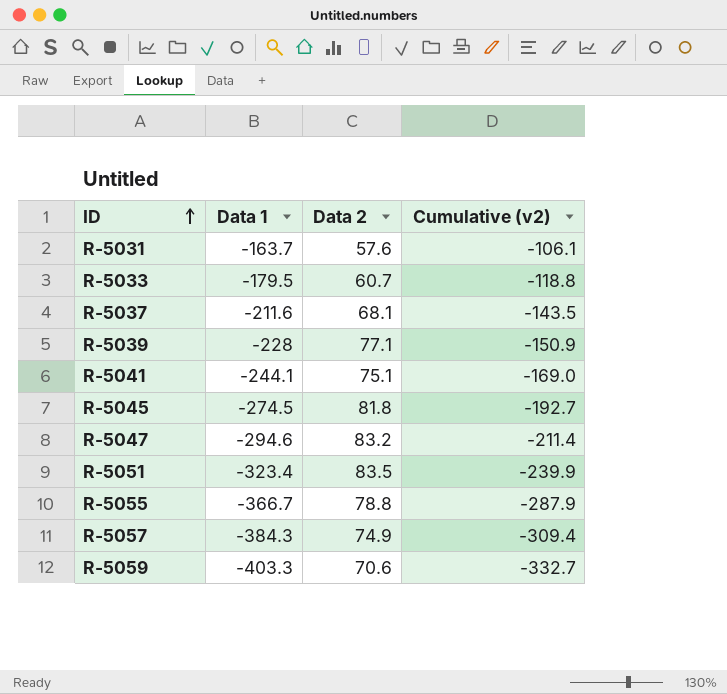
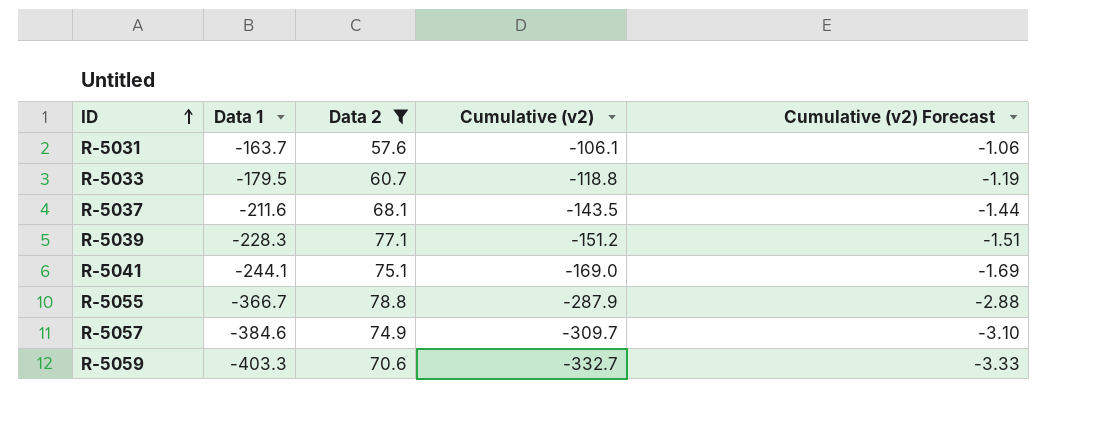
filter: none -> Data 2 <= 78.8
column Cumulative (v2) Forecast | formula: none -> [Cumulative (v2)] * 0.01
R-5039 | Data 1: -228 -> -228.3
R-5039 | Cumulative (v2): -150.9 -> -151.2
R-5057 | Data 1: -384.3 -> -384.6
R-5057 | Cumulative (v2): -309.4 -> -309.7

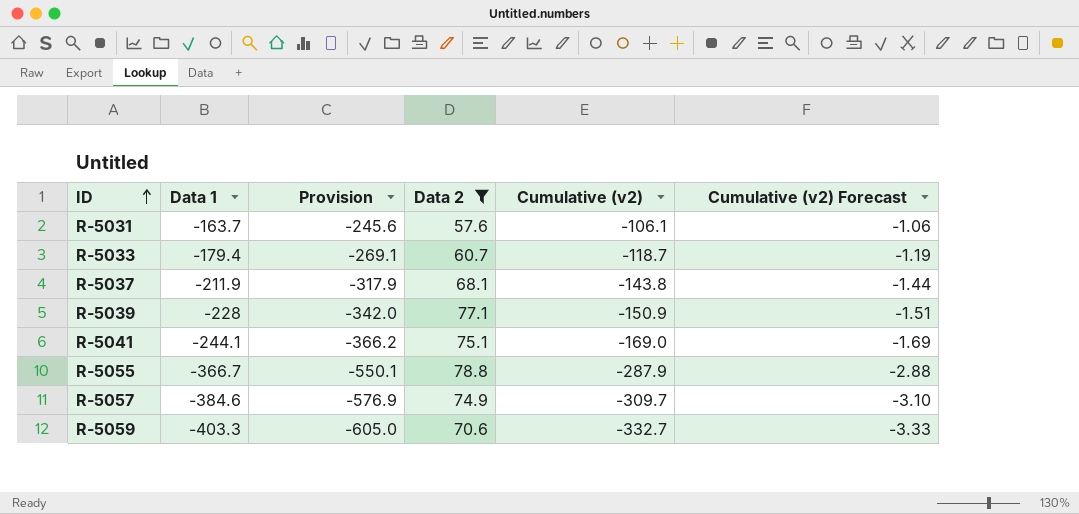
column Provision | formula: none -> [Data 1] * 1.5
R-5033 | Data 1: -179.5 -> -179.4
R-5033 | Cumulative (v2): -118.8 -> -118.7
R-5037 | Data 1: -211.6 -> -211.9
R-5037 | Cumulative (v2): -143.5 -> -143.8
R-5039 | Data 1: -228.3 -> -228
R-5039 | Cumulative (v2): -151.2 -> -150.9

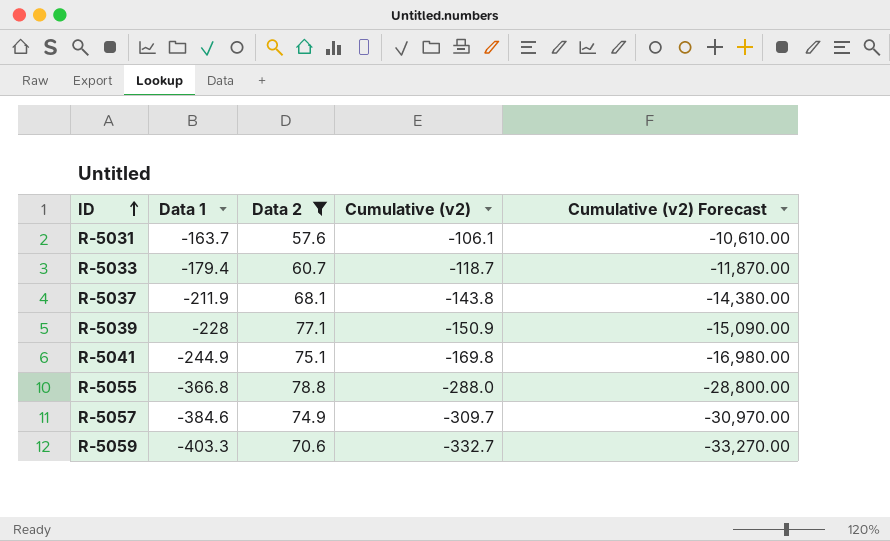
column Provision | formula: [Data 1] * 1.5 -> none
column Cumulative (v2) Forecast | formula: [Cumulative (v2)] * 0.01 -> [Cumulative (v2)] * 100
R-5041 | Data 1: -244.1 -> -244.9
R-5041 | Cumulative (v2): -169.0 -> -169.8
R-5055 | Data 1: -366.7 -> -366.8
R-5055 | Cumulative (v2): -287.9 -> -288.0

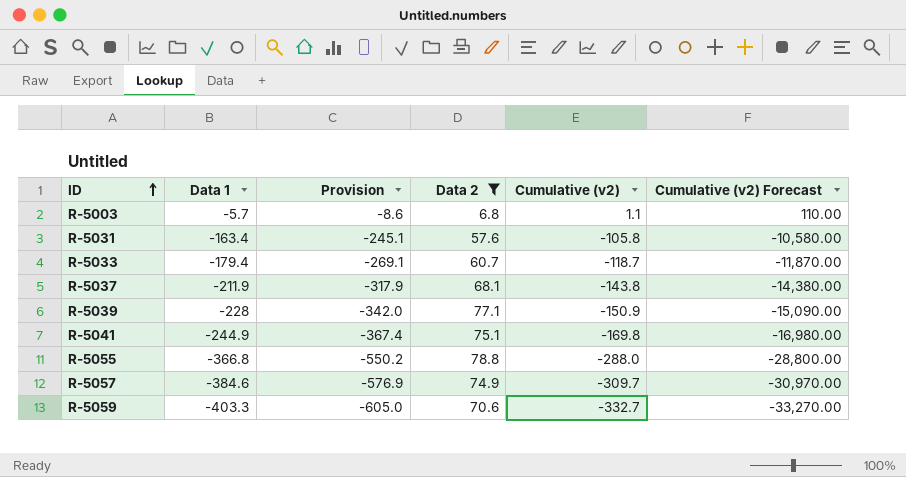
column Provision | formula: none -> [Data 1] * 1.5
row R-5003: none -> -5.7 | -8.6 | 6.8 | 1.1 | 110.00
R-5031 | Data 1: -163.7 -> -163.4
R-5031 | Cumulative (v2): -106.1 -> -105.8
R-5031 | Cumulative (v2) Forecast: -10,610.00 -> -10,580.00

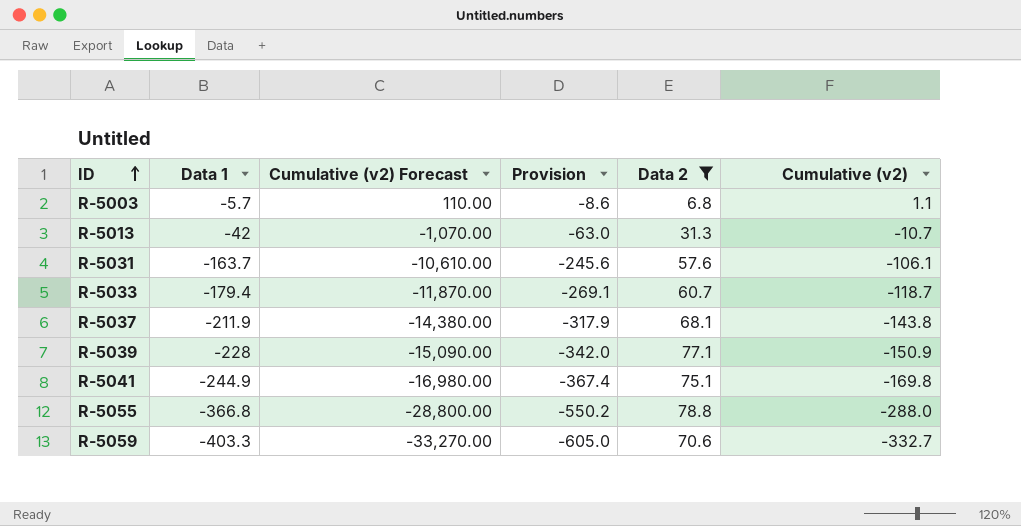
column Cumulative (v2) Forecast | position: 6 -> 3
row R-5057: -384.6 | -576.9 | 74.9 | -309.7 | -30,970.00 -> none
row R-5013: none -> -42 | -1,070.00 | -63.0 | 31.3 | -10.7
R-5031 | Data 1: -163.4 -> -163.7
R-5031 | Cumulative (v2) Forecast: -10,580.00 -> -10,610.00
R-5031 | Provision: -245.1 -> -245.6
R-5031 | Cumulative (v2): -105.8 -> -106.1

